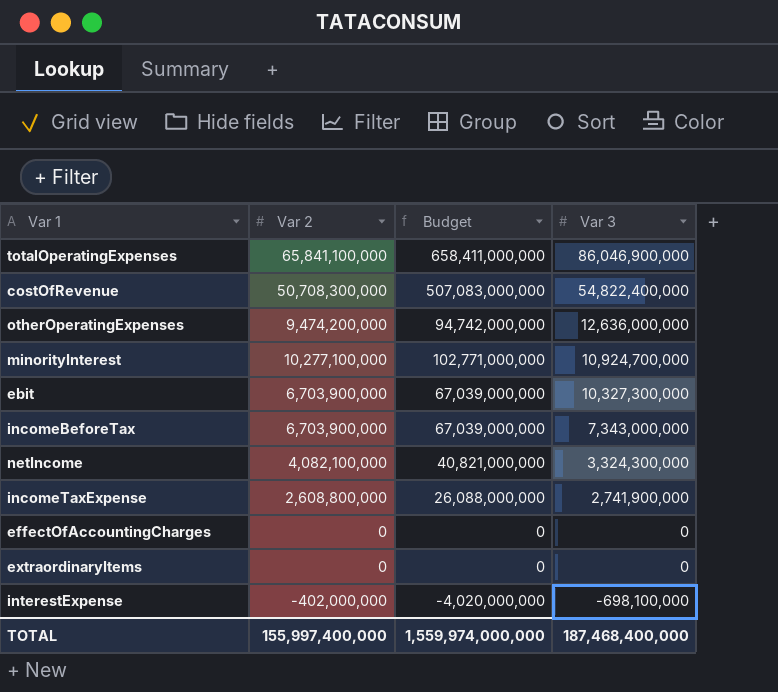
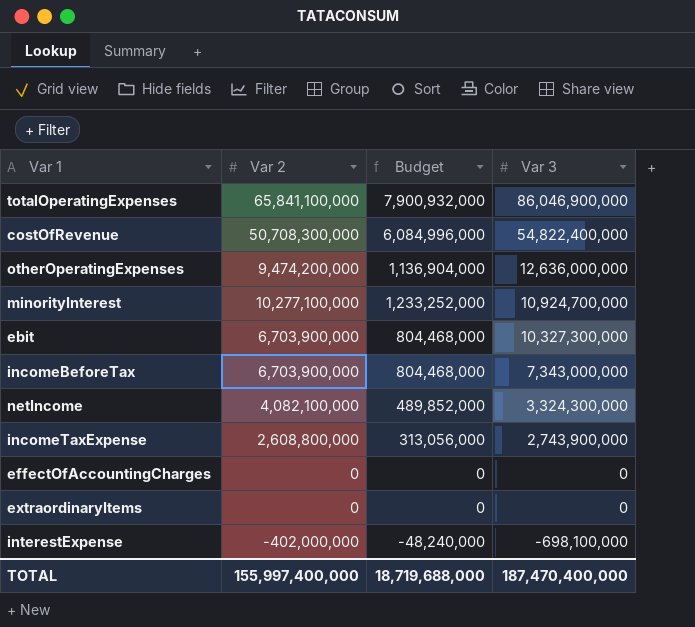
column Budget | formula: [Var 2] * 10 -> [Var 2] * 0.12
incomeTaxExpense | Var 3: 2,741,900,000 -> 2,743,900,000
TOTAL | Budget: 1,559,974,000,000 -> 18,719,688,000
TOTAL | Var 3: 187,468,400,000 -> 187,470,400,000

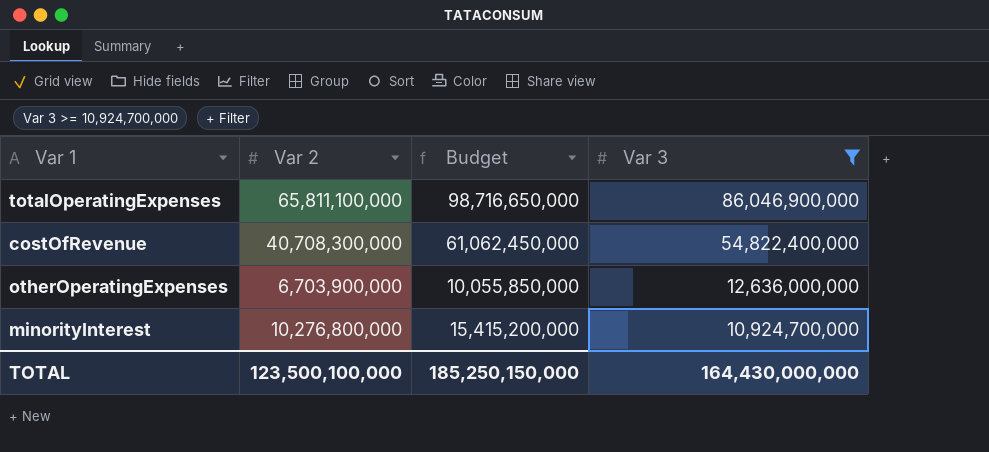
filter: none -> Var 3 >= 10,924,700,000
column Budget | formula: [Var 2] * 0.12 -> [Var 2] * 1.5
totalOperatingExpenses | Var 2: 65,841,100,000 -> 65,811,100,000
costOfRevenue | Var 2: 50,708,300,000 -> 40,708,300,000
otherOperatingExpenses | Var 2: 9,474,200,000 -> 6,703,900,000
minorityInterest | Var 2: 10,277,100,000 -> 10,276,800,000
TOTAL | Var 2: 155,997,400,000 -> 123,500,100,000
TOTAL | Budget: 18,719,688,000 -> 185,250,150,000
TOTAL | Var 3: 187,470,400,000 -> 164,430,000,000

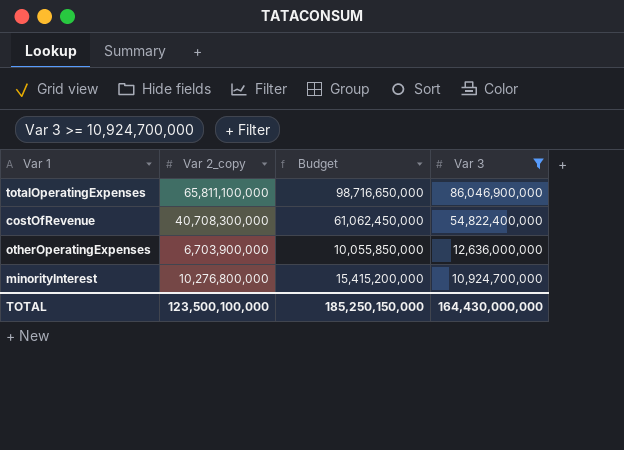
column name: Var 2 -> Var 2_copy

